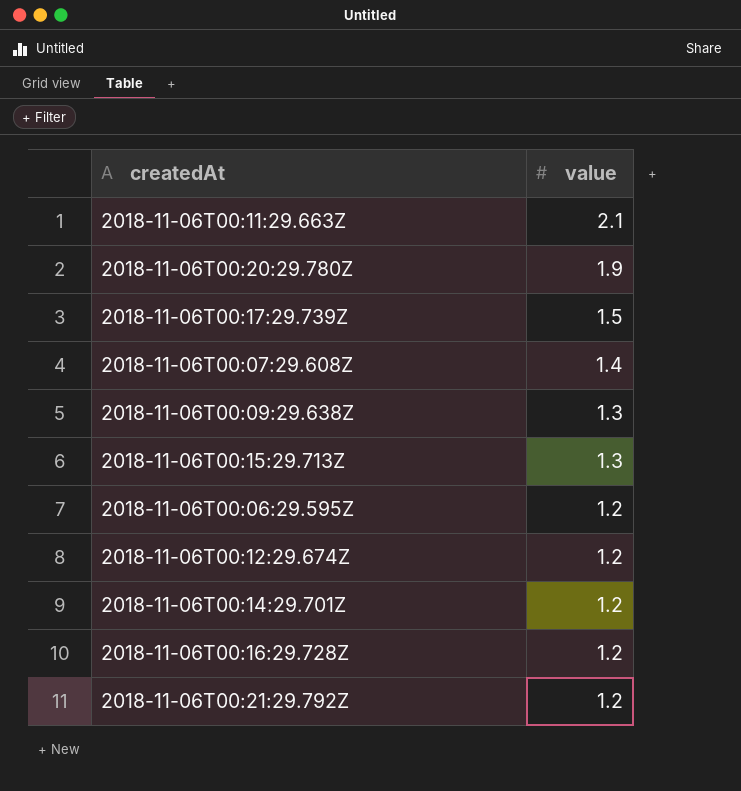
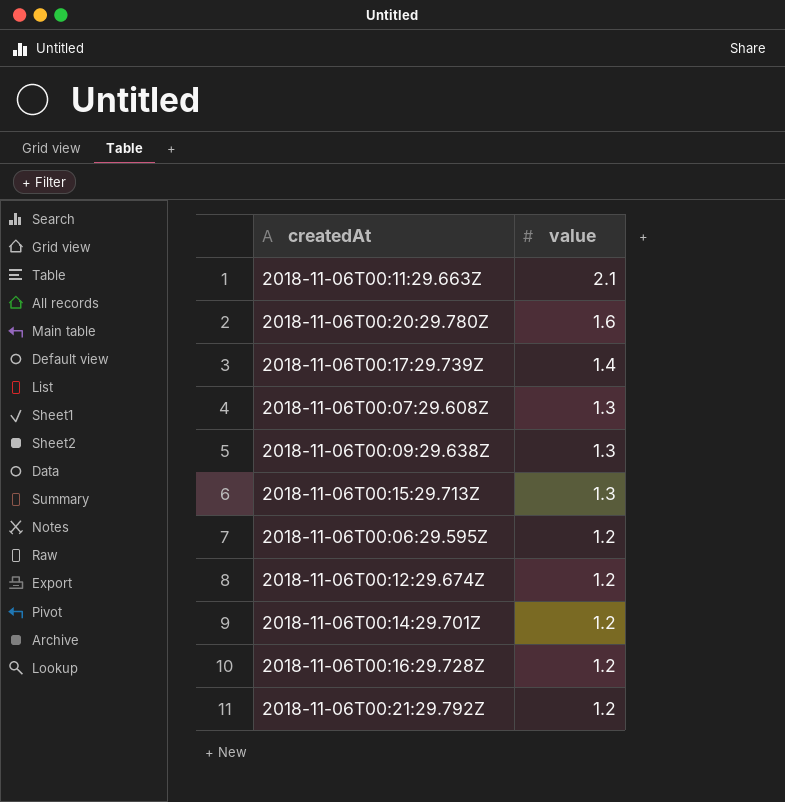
2018-11-06T00:20:29.780Z | value: 1.9 -> 1.6
2018-11-06T00:17:29.739Z | value: 1.5 -> 1.4
2018-11-06T00:07:29.608Z | value: 1.4 -> 1.3

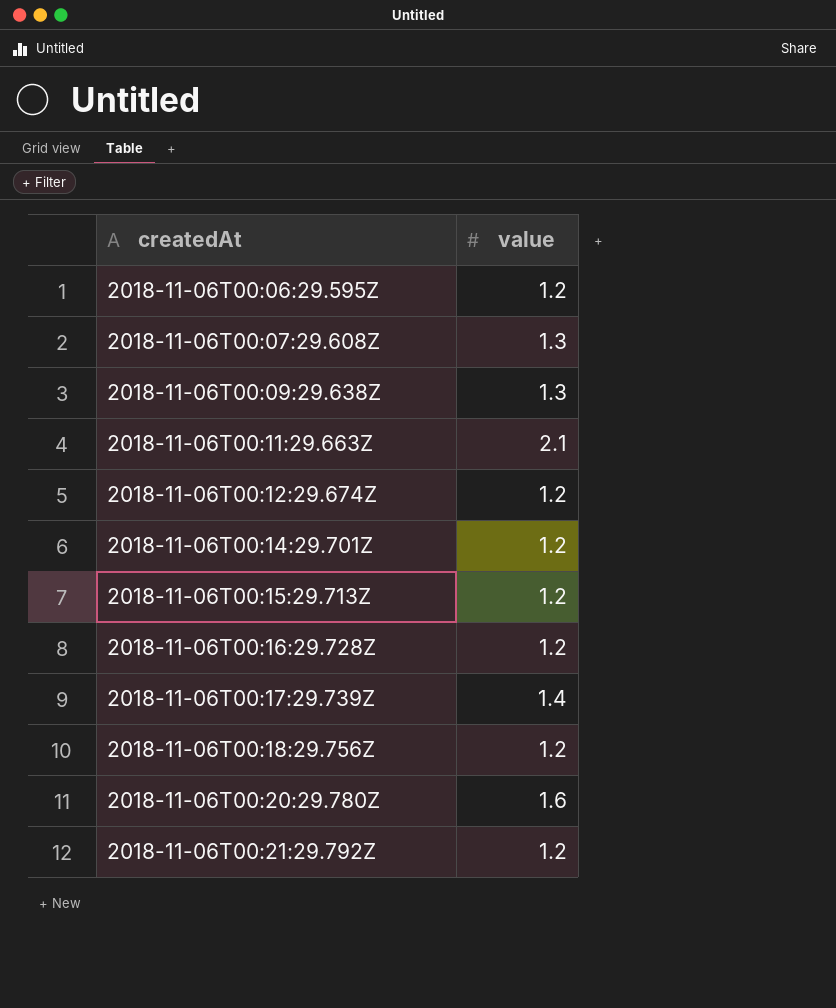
row order: value descending -> createdAt ascending
2018-11-06T00:15:29.713Z | value: 1.3 -> 1.2
row 2018-11-06T00:18:29.756Z: none -> 1.2

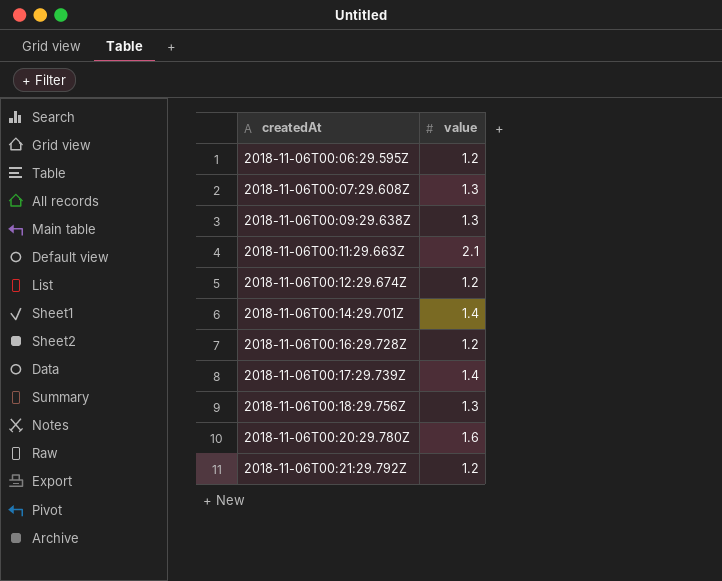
row 2018-11-06T00:15:29.713Z: 1.2 -> none
2018-11-06T00:14:29.701Z | value: 1.2 -> 1.4
2018-11-06T00:18:29.756Z | value: 1.2 -> 1.3

